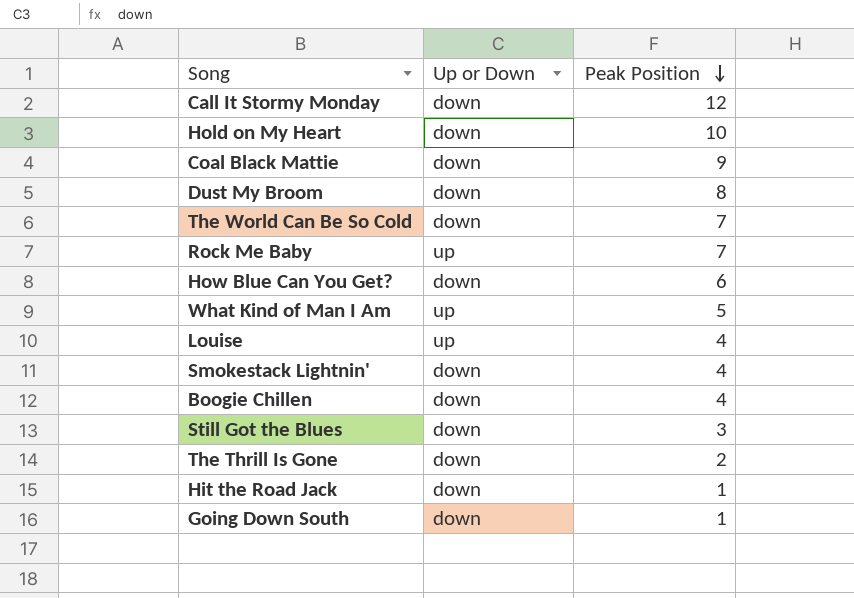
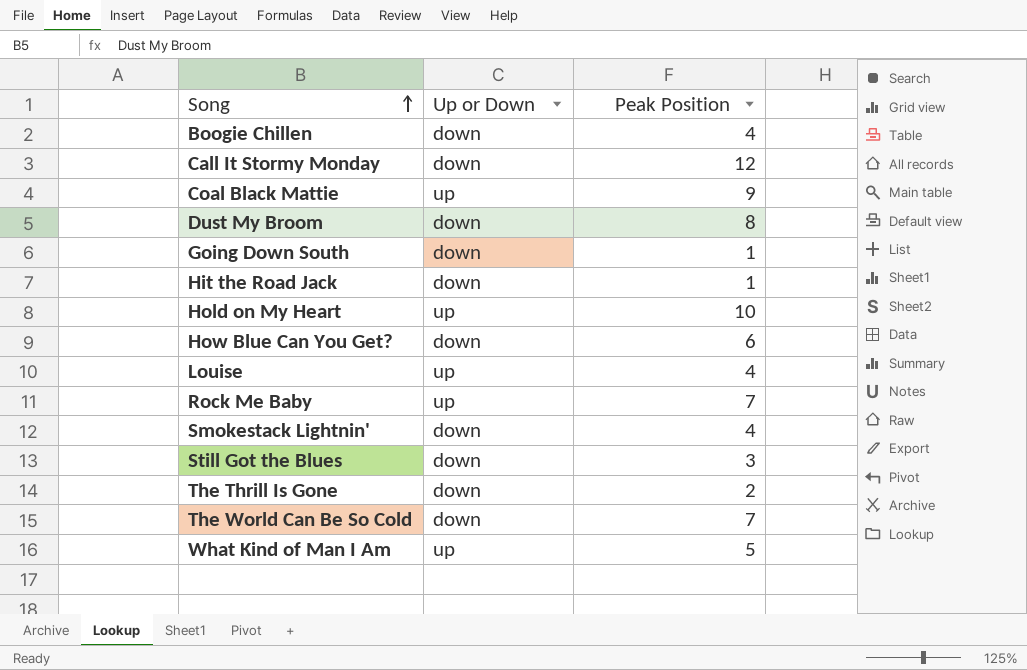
row order: Peak Position descending -> Song ascending
Coal Black Mattie | Up or Down: down -> up
Hold on My Heart | Up or Down: down -> up

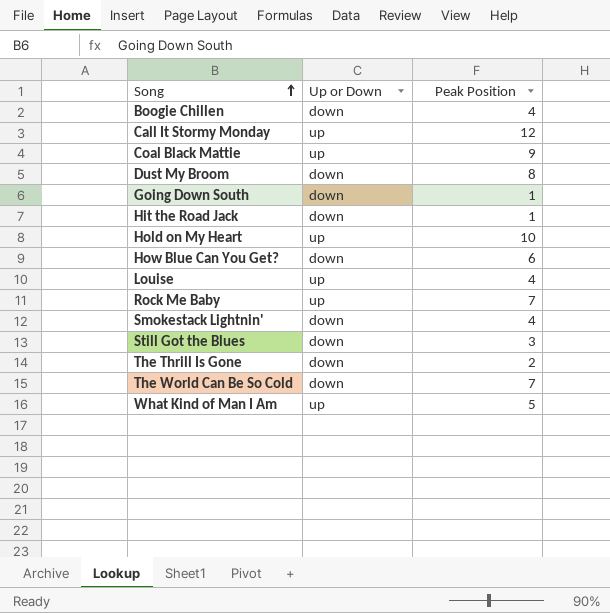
Call It Stormy Monday | Up or Down: down -> up

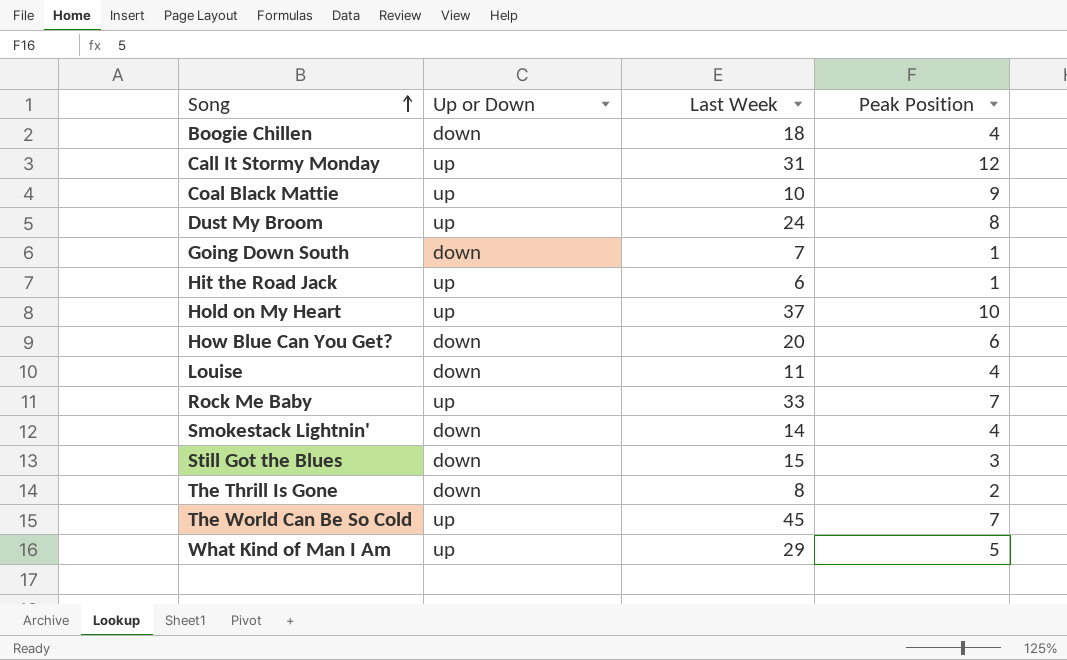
column Last Week | position: none -> 3
Dust My Broom | Up or Down: down -> up
Hit the Road Jack | Up or Down: down -> up
Louise | Up or Down: up -> down
The World Can Be So Cold | Up or Down: down -> up

